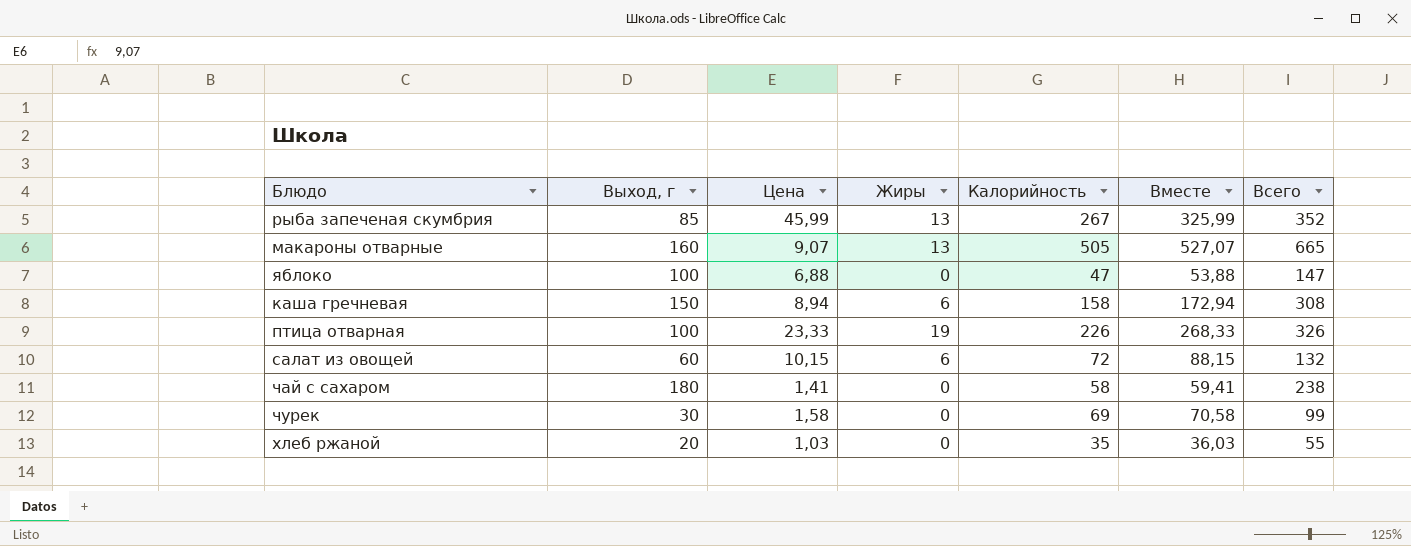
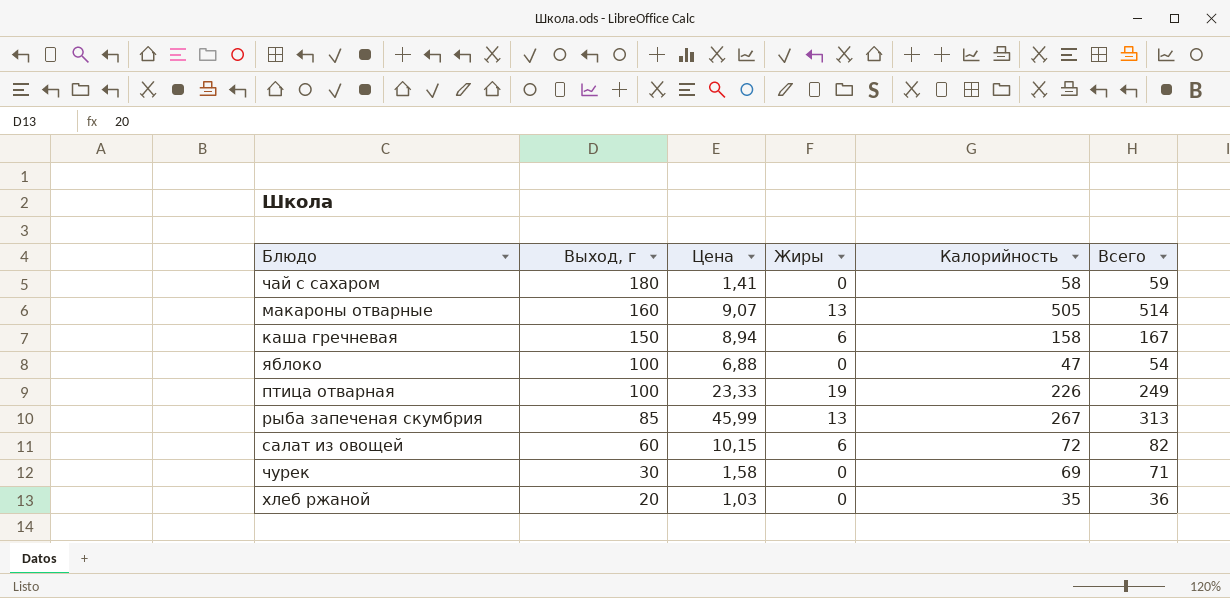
row order: none -> Выход, г descending
column Вместе | formula: [Цена] + [Жиры] + [Калорийность] -> none
column Всего | formula: [Выход, г] + [Калорийность] -> [Цена] + [Калорийность]

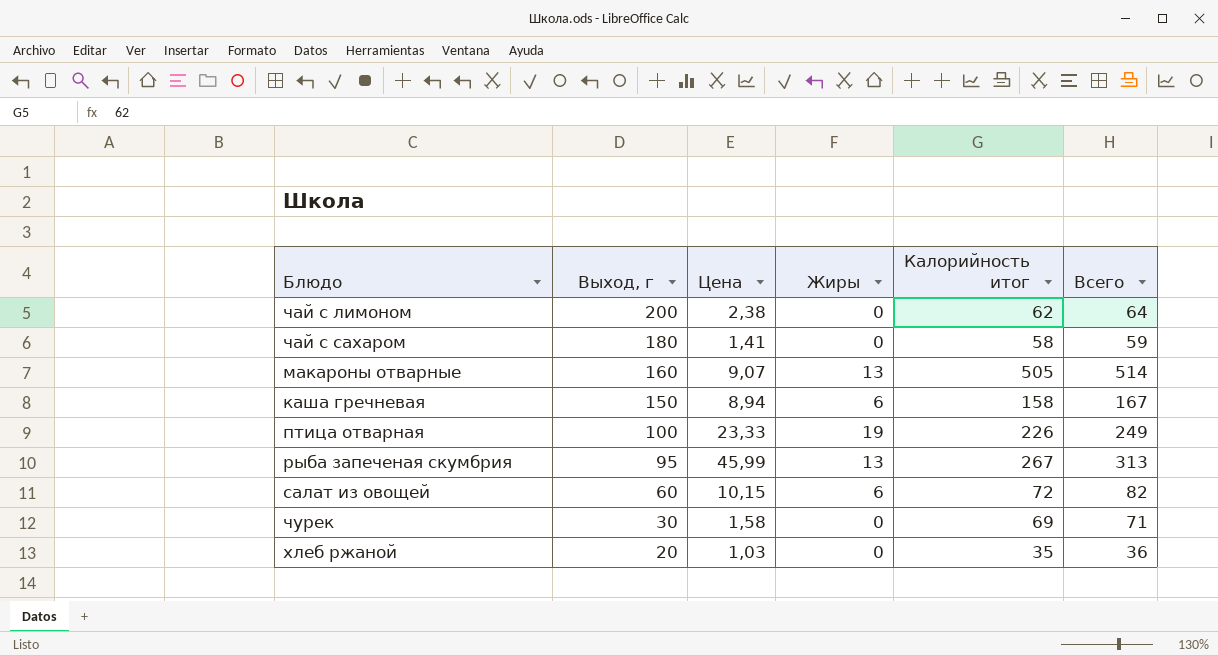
column name: Калорийность -> Калорийность итог
row яблоко: 100 | 6,88 | 0 | 47 | 54 -> none
row чай с лимоном: none -> 200 | 2,38 | 0 | 62 | 64
рыба запеченая скумбрия | Выход, г: 85 -> 95

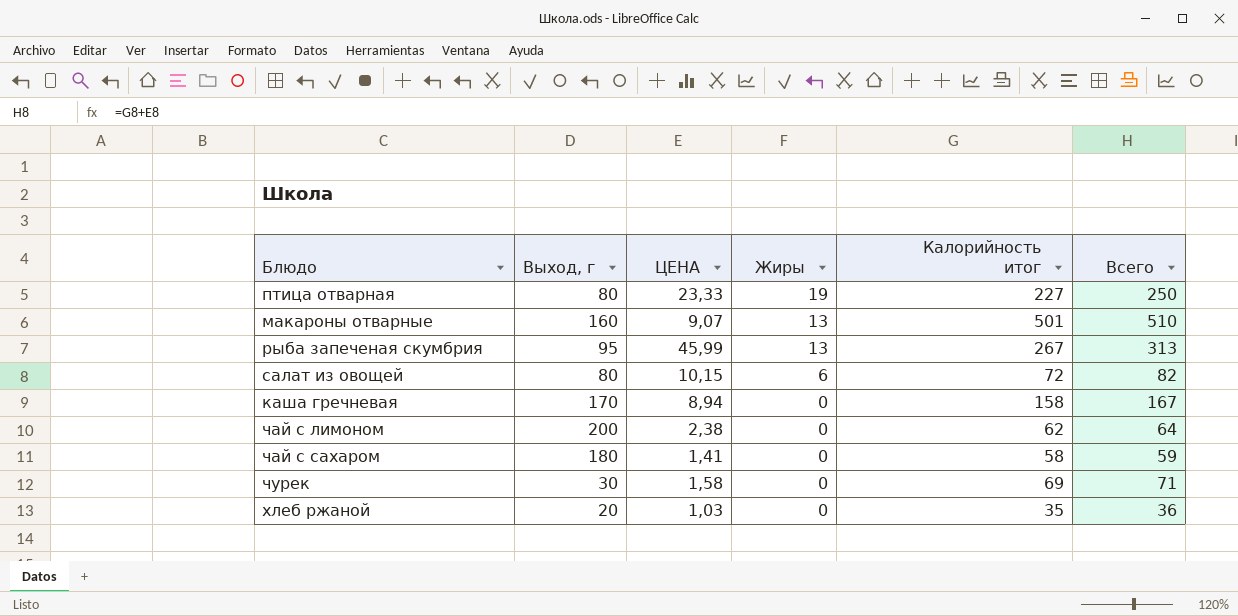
row order: Выход, г descending -> Жиры descending
column name: Цена -> ЦЕНА
птица отварная | Выход, г: 100 -> 80
птица отварная | Калорийность итог: 226 -> 227
птица отварная | Всего: 249 -> 250
макароны отварные | Калорийность итог: 505 -> 501
макароны отварные | Всего: 514 -> 510
салат из овощей | Выход, г: 60 -> 80
каша гречневая | Выход, г: 150 -> 170
каша гречневая | Жиры: 6 -> 0

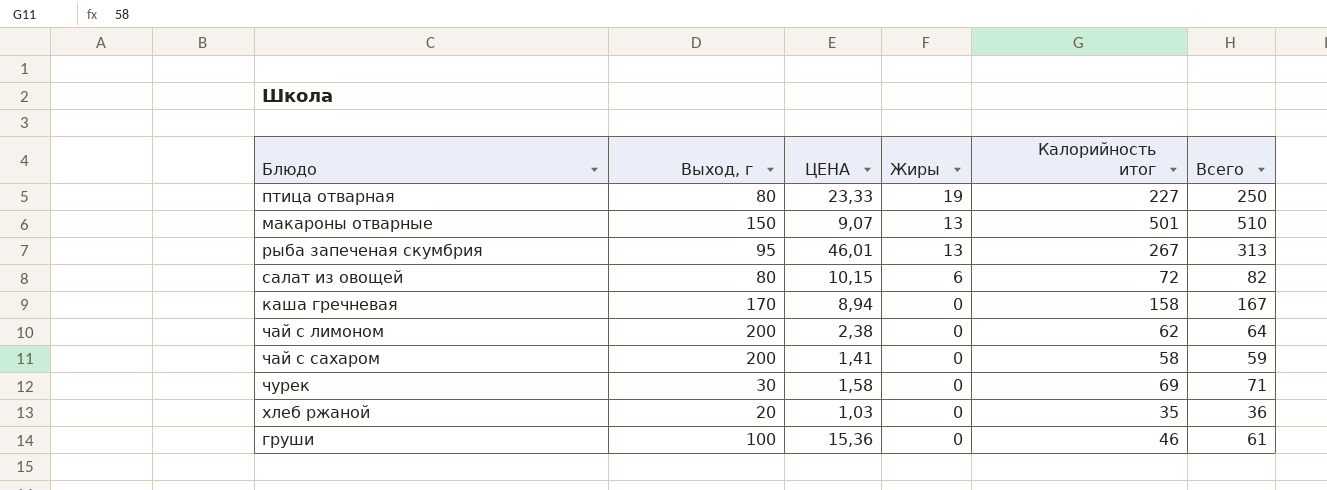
макароны отварные | Выход, г: 160 -> 150
рыба запеченая скумбрия | ЦЕНА: 45,99 -> 46,01
чай с сахаром | Выход, г: 180 -> 200
row груши: none -> 100 | 15,36 | 0 | 46 | 61

